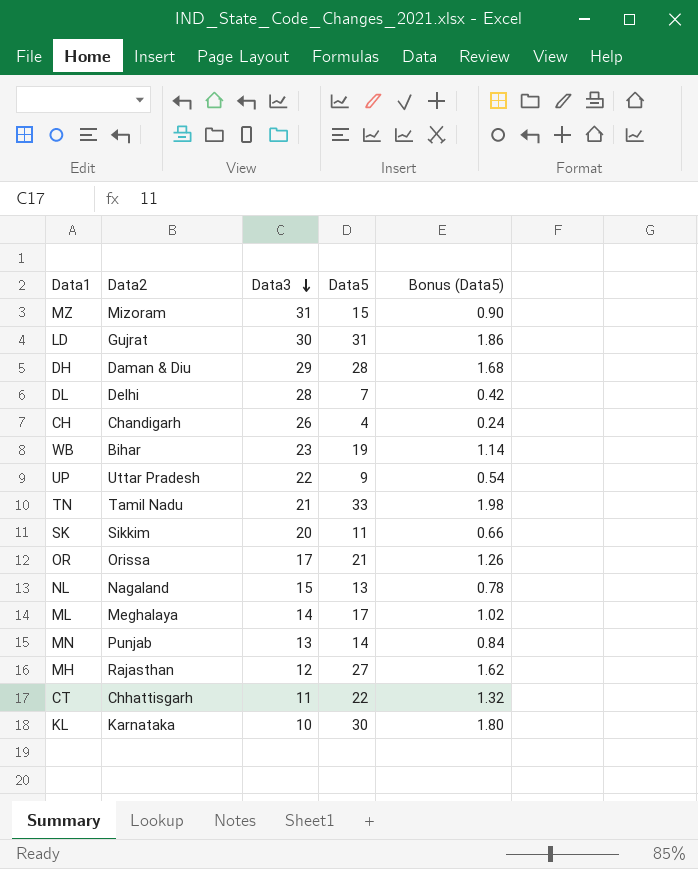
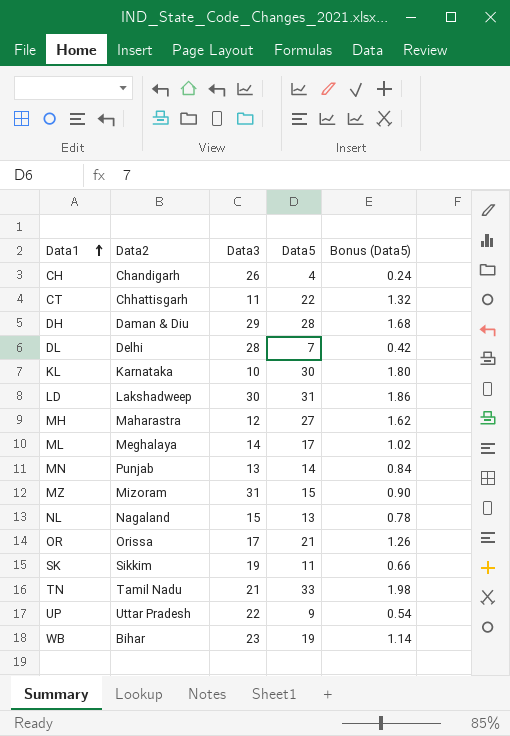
row order: Data3 descending -> Data1 ascending
LD | Data2: Gujrat -> Lakshadweep
MH | Data2: Rajasthan -> Maharastra
SK | Data3: 20 -> 19

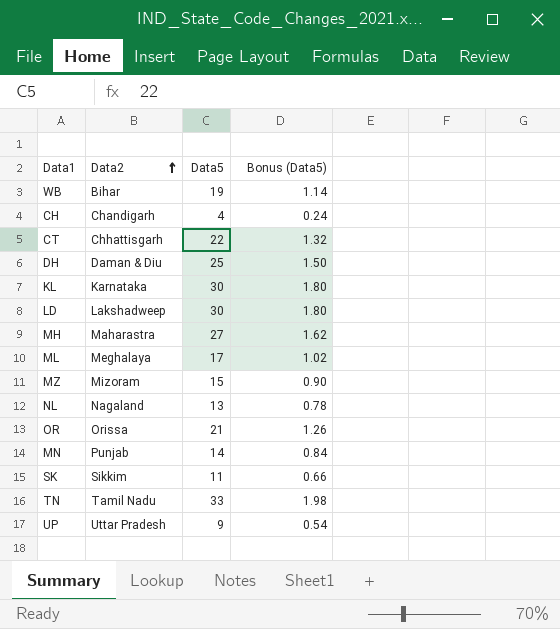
row order: Data1 ascending -> Data2 ascending
column Data3 | position: 3 -> none
row DL: Delhi | 28 | 7 | 0.42 -> none
DH | Data5: 28 -> 25
DH | Bonus (Data5): 1.68 -> 1.50
LD | Data5: 31 -> 30
LD | Bonus (Data5): 1.86 -> 1.80

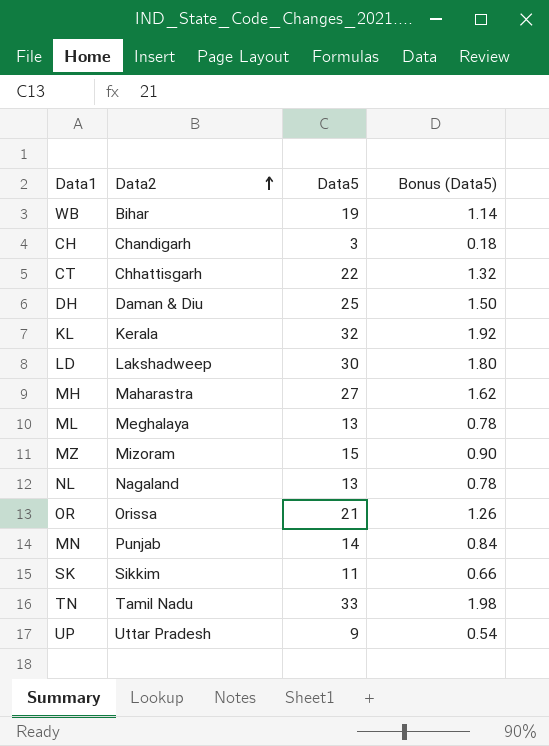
CH | Data5: 4 -> 3
CH | Bonus (Data5): 0.24 -> 0.18
KL | Data2: Karnataka -> Kerala
KL | Data5: 30 -> 32
KL | Bonus (Data5): 1.80 -> 1.92
ML | Data5: 17 -> 13
ML | Bonus (Data5): 1.02 -> 0.78

